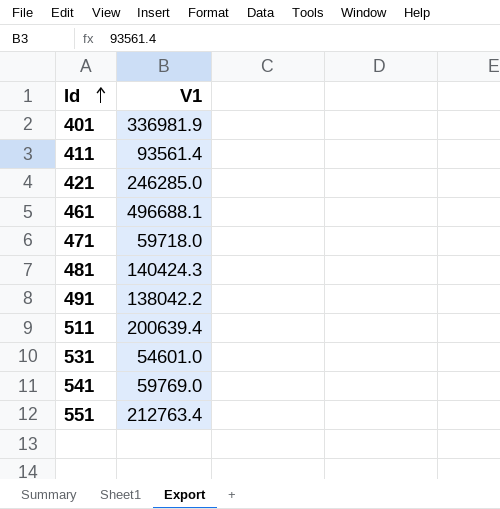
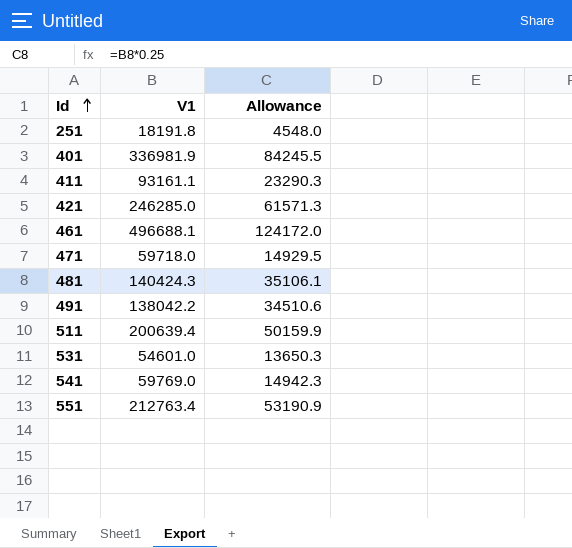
column Allowance | formula: none -> [V1] * 0.25
row 251: none -> 18191.8 | 4548.0
411 | V1: 93561.4 -> 93161.1

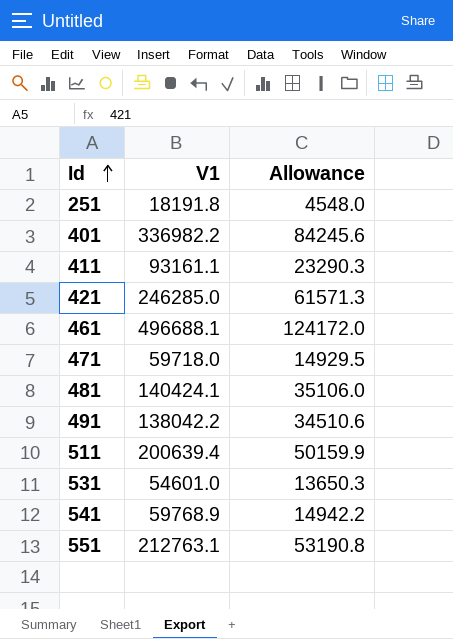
401 | V1: 336981.9 -> 336982.2
401 | Allowance: 84245.5 -> 84245.6
481 | V1: 140424.3 -> 140424.1
481 | Allowance: 35106.1 -> 35106.0
541 | V1: 59769.0 -> 59768.9
541 | Allowance: 14942.3 -> 14942.2
551 | V1: 212763.4 -> 212763.1
551 | Allowance: 53190.9 -> 53190.8

